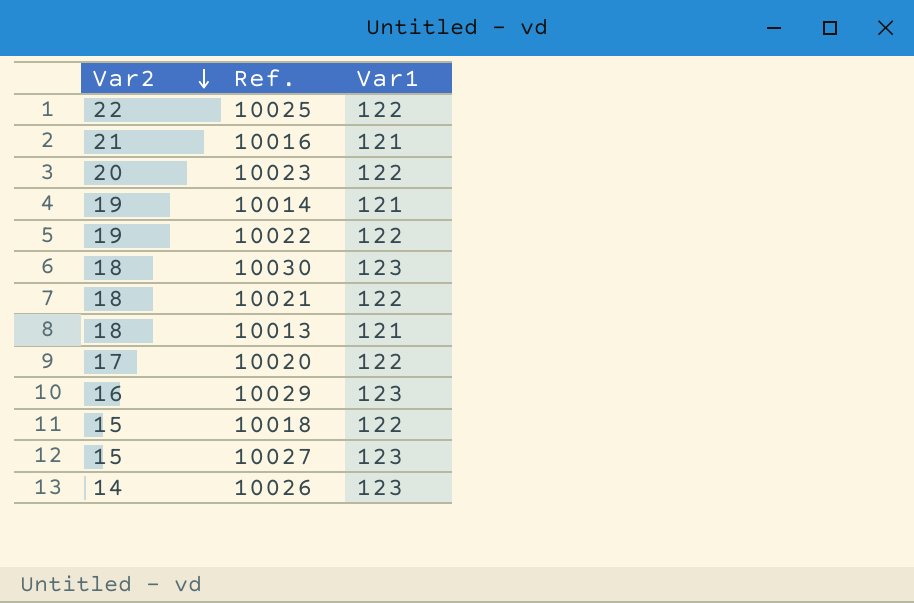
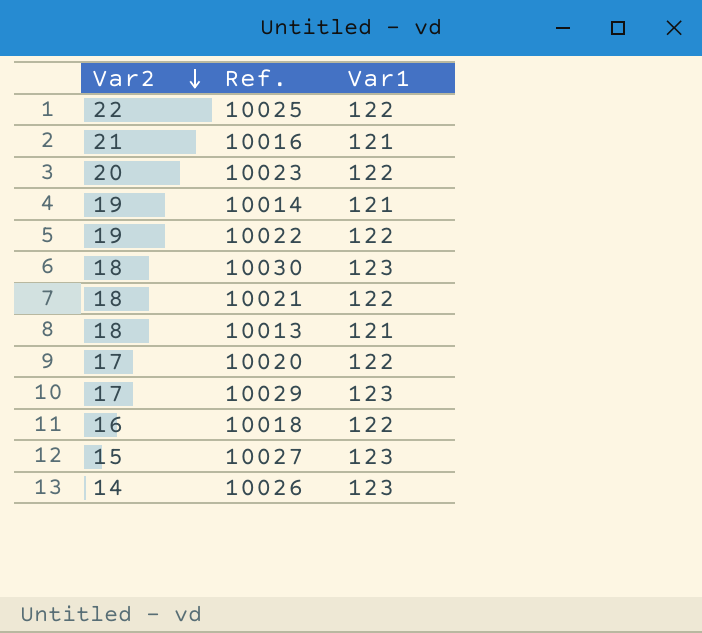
10029 | Var2: 16 -> 17
10018 | Var2: 15 -> 16

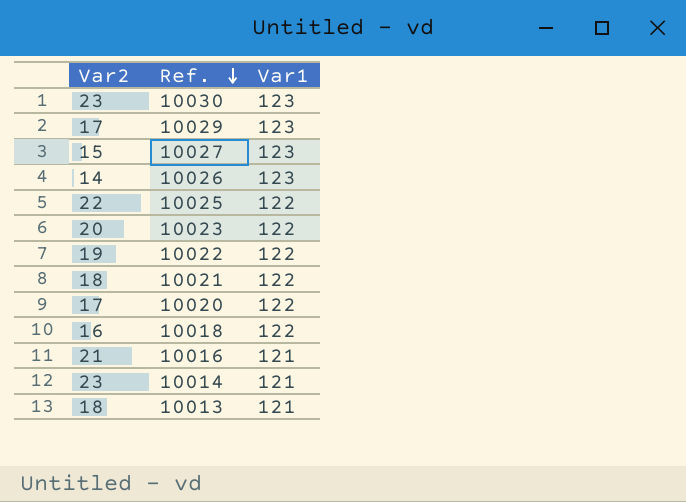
row order: Var2 descending -> Ref. descending
10030 | Var2: 18 -> 23
10014 | Var2: 19 -> 23

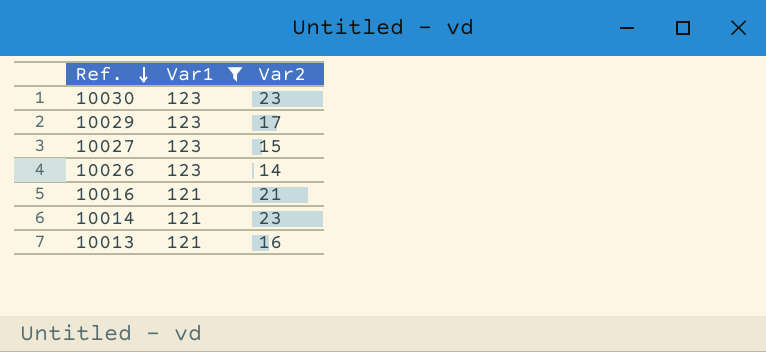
filter: none -> Var1 != 122
column Var2 | position: 1 -> 3
10013 | Var2: 18 -> 16

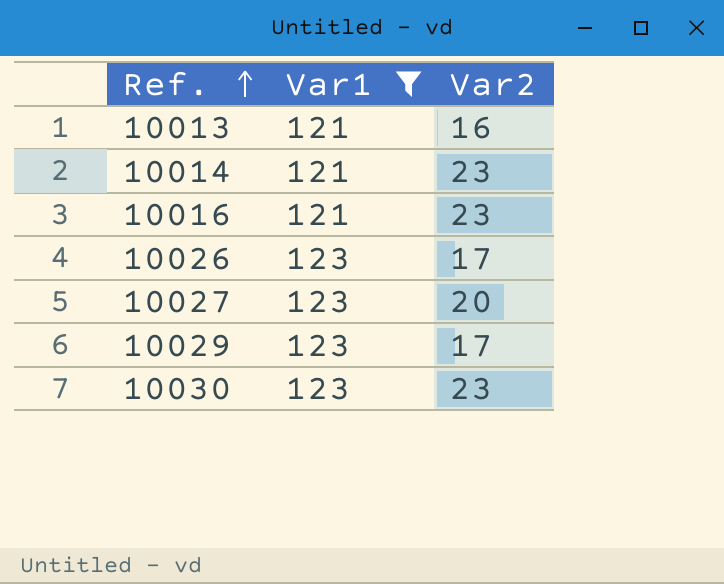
row order: Ref. descending -> Ref. ascending
10016 | Var2: 21 -> 23
10026 | Var2: 14 -> 17
10027 | Var2: 15 -> 20

